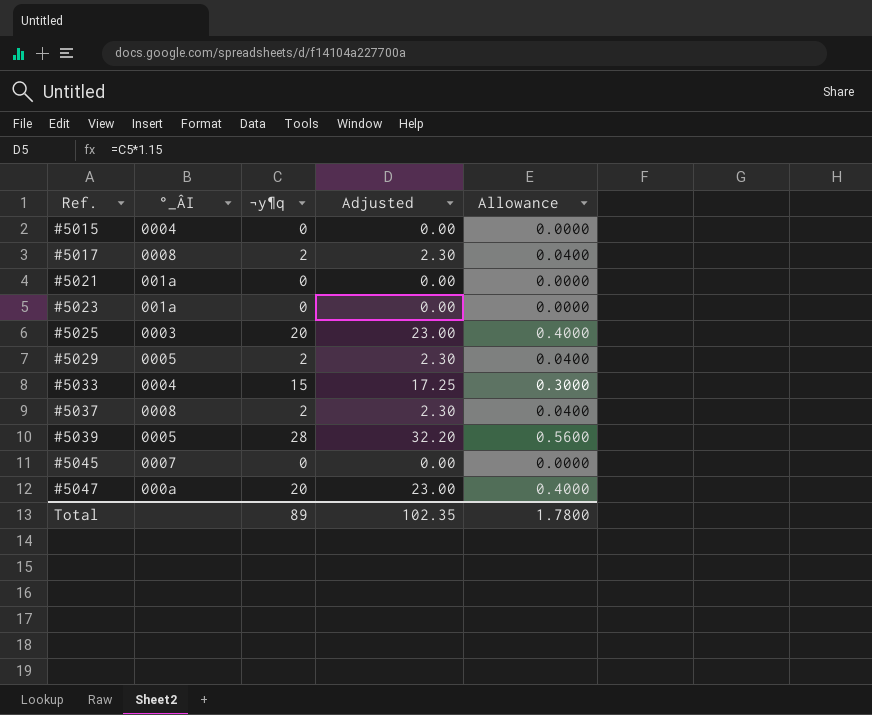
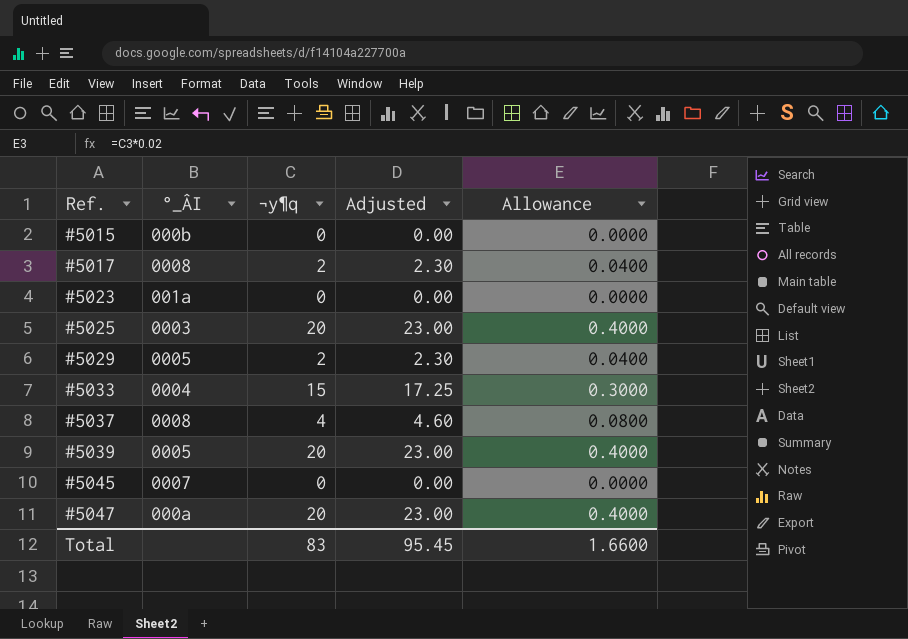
row #5021: 001a | 0 | 0.00 | 0.0000 -> none
#5015 | °_ÂI: 0004 -> 000b
#5037 | ¬y¶q: 2 -> 4
#5037 | Adjusted: 2.30 -> 4.60
#5037 | Allowance: 0.0400 -> 0.0800
#5039 | ¬y¶q: 28 -> 20
#5039 | Adjusted: 32.20 -> 23.00
#5039 | Allowance: 0.5600 -> 0.4000
Total | ¬y¶q: 89 -> 83
Total | Adjusted: 102.35 -> 95.45
Total | Allowance: 1.7800 -> 1.6600

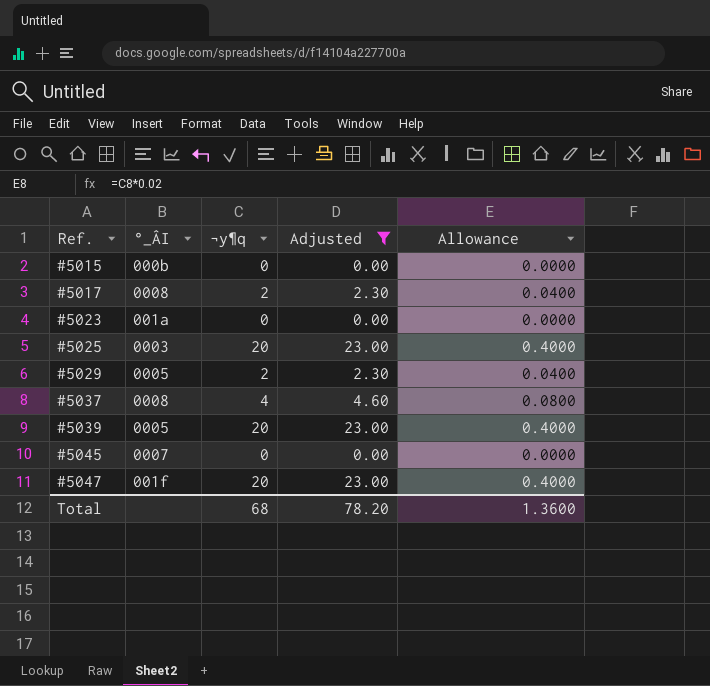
filter: none -> Adjusted != 17.25
#5047 | °_ÂI: 000a -> 001f
Total | ¬y¶q: 83 -> 68
Total | Adjusted: 95.45 -> 78.20
Total | Allowance: 1.6600 -> 1.3600

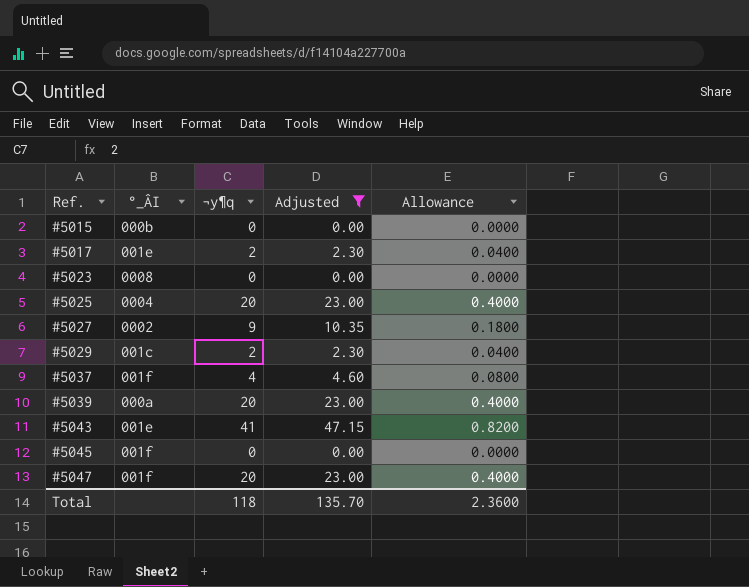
#5017 | °_ÂI: 0008 -> 001e
#5023 | °_ÂI: 001a -> 0008
#5025 | °_ÂI: 0003 -> 0004
row #5027: none -> 0002 | 9 | 10.35 | 0.1800
#5029 | °_ÂI: 0005 -> 001c
#5037 | °_ÂI: 0008 -> 001f
#5039 | °_ÂI: 0005 -> 000a
row #5043: none -> 001e | 41 | 47.15 | 0.8200
#5045 | °_ÂI: 0007 -> 001f
Total | ¬y¶q: 68 -> 118
Total | Adjusted: 78.20 -> 135.70
Total | Allowance: 1.3600 -> 2.3600

